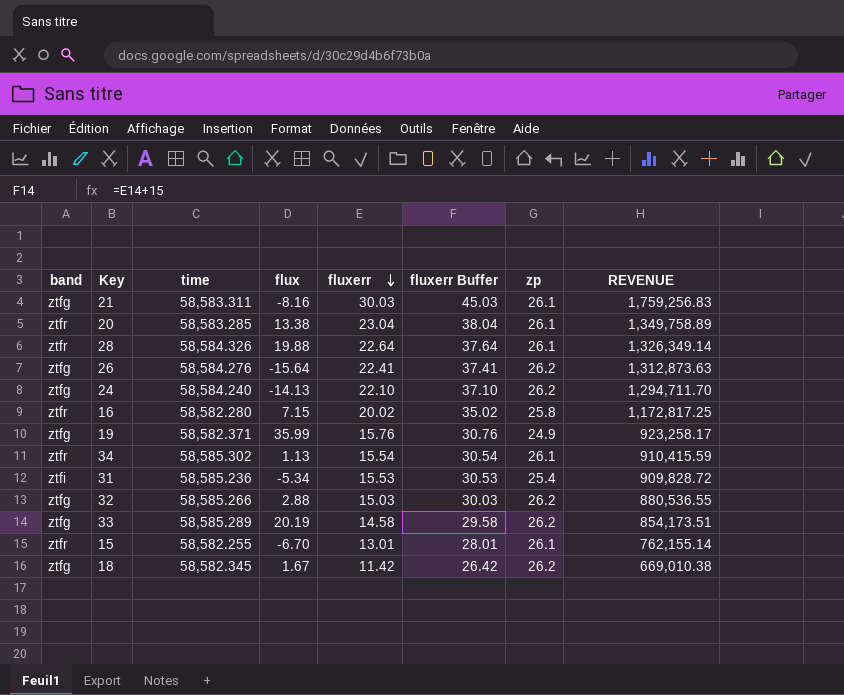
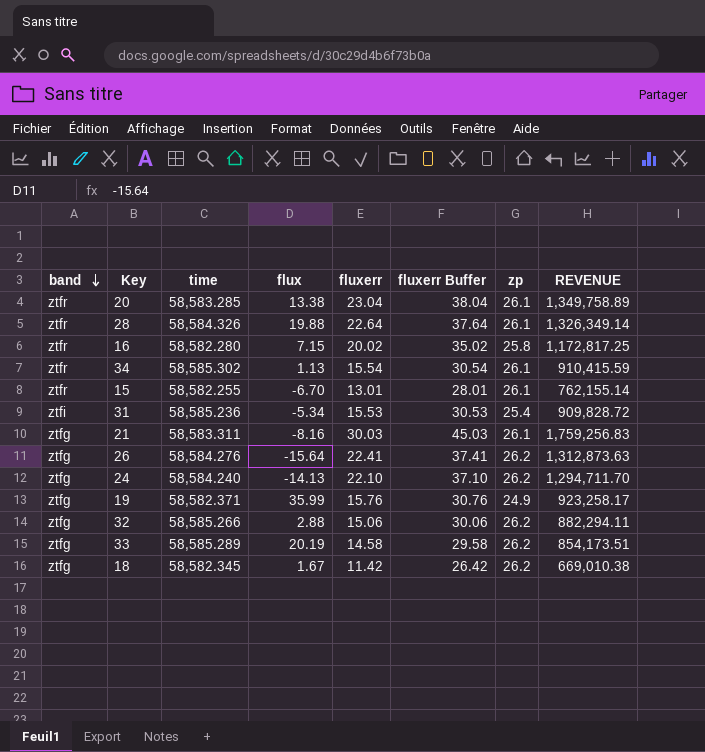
row order: fluxerr descending -> band descending
32 | fluxerr: 15.03 -> 15.06
32 | fluxerr Buffer: 30.03 -> 30.06
32 | REVENUE: 880,536.55 -> 882,294.11

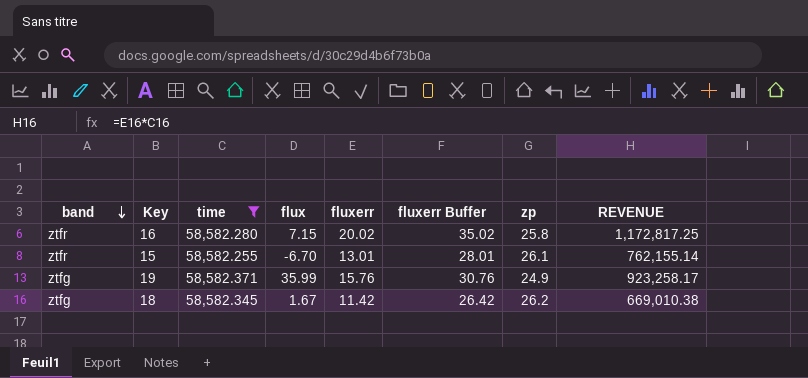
filter: none -> time <= 58,582.371

